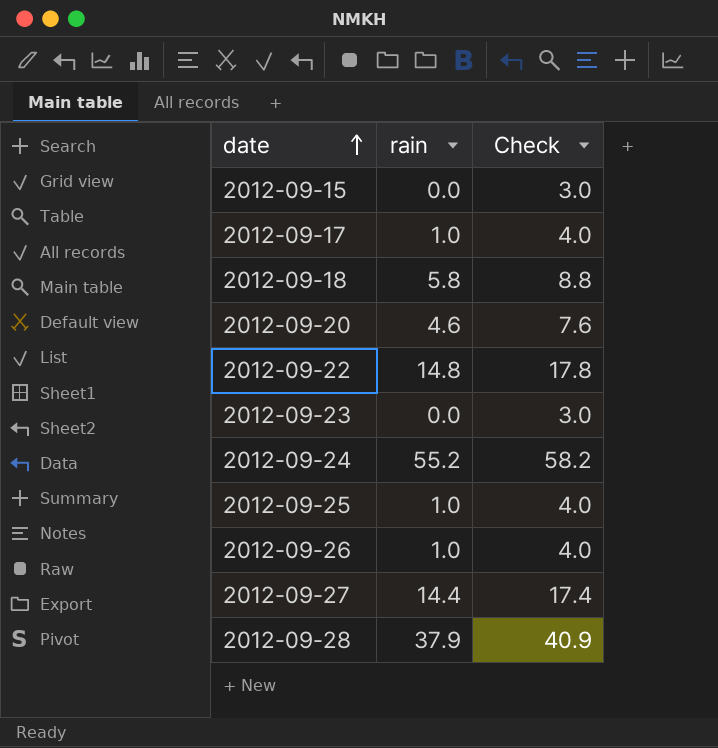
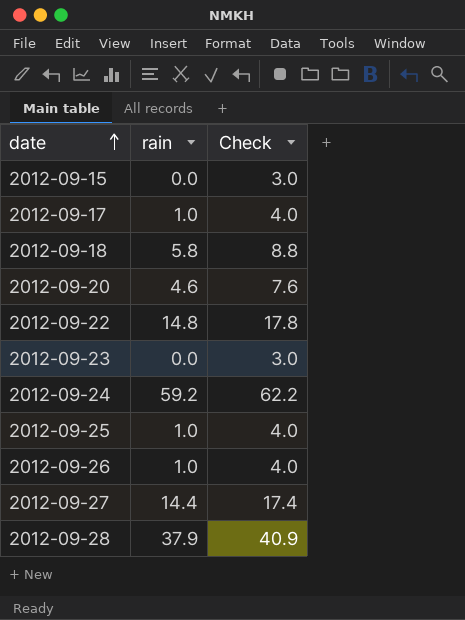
2012-09-24 | rain: 55.2 -> 59.2
2012-09-24 | Check: 58.2 -> 62.2

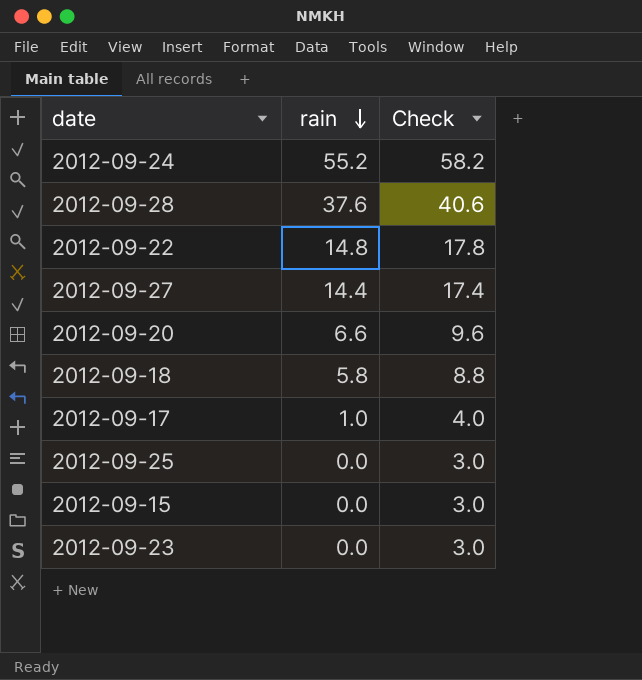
row order: date ascending -> rain descending
row 2012-09-26: 1.0 | 4.0 -> none
2012-09-24 | rain: 59.2 -> 55.2
2012-09-24 | Check: 62.2 -> 58.2
2012-09-28 | rain: 37.9 -> 37.6
2012-09-28 | Check: 40.9 -> 40.6
2012-09-20 | rain: 4.6 -> 6.6
2012-09-20 | Check: 7.6 -> 9.6
2012-09-25 | rain: 1.0 -> 0.0
2012-09-25 | Check: 4.0 -> 3.0

